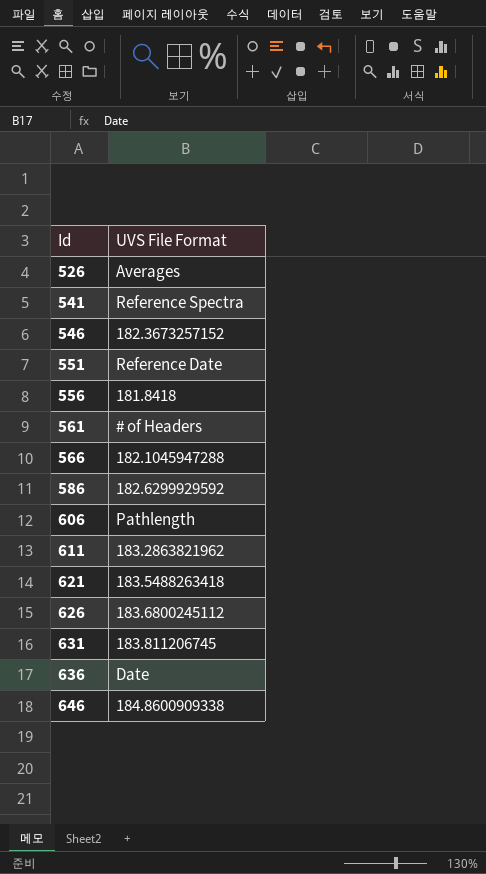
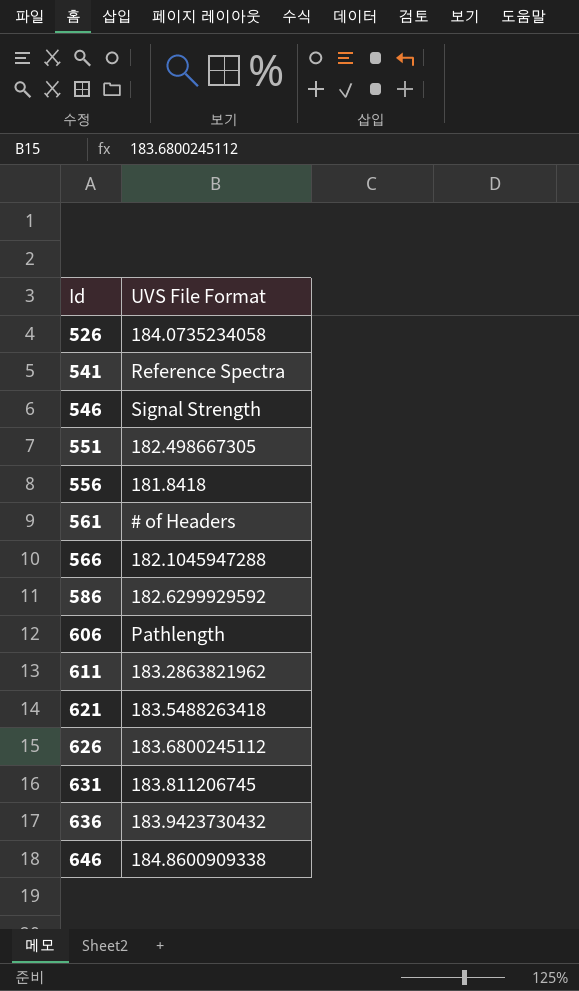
526 | UVS File Format: Averages -> 184.0735234058
546 | UVS File Format: 182.3673257152 -> Signal Strength
551 | UVS File Format: Reference Date -> 182.498667305
636 | UVS File Format: Date -> 183.9423730432

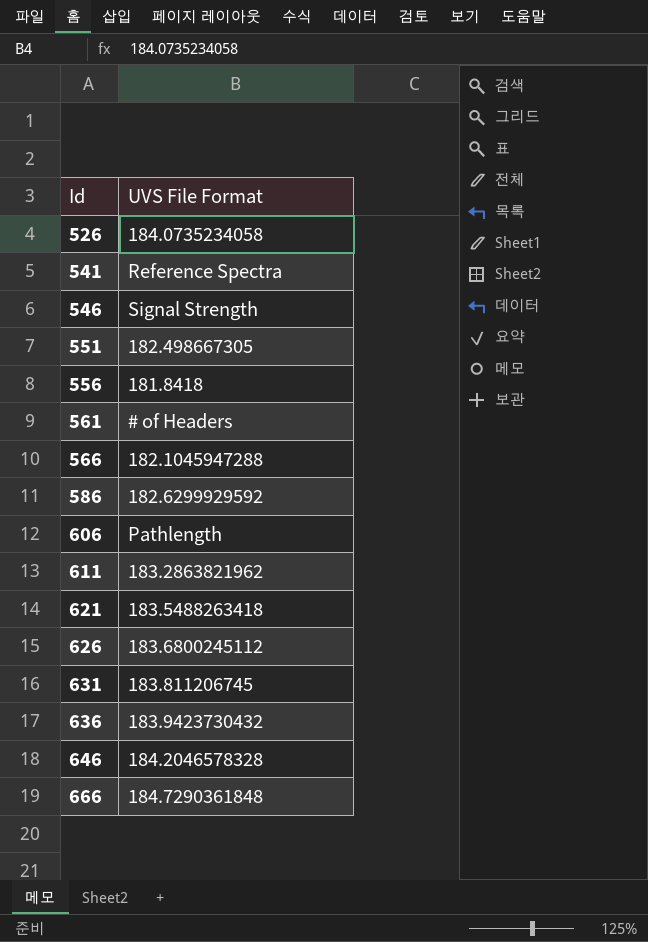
646 | UVS File Format: 184.8600909338 -> 184.2046578328
row 666: none -> 184.7290361848

